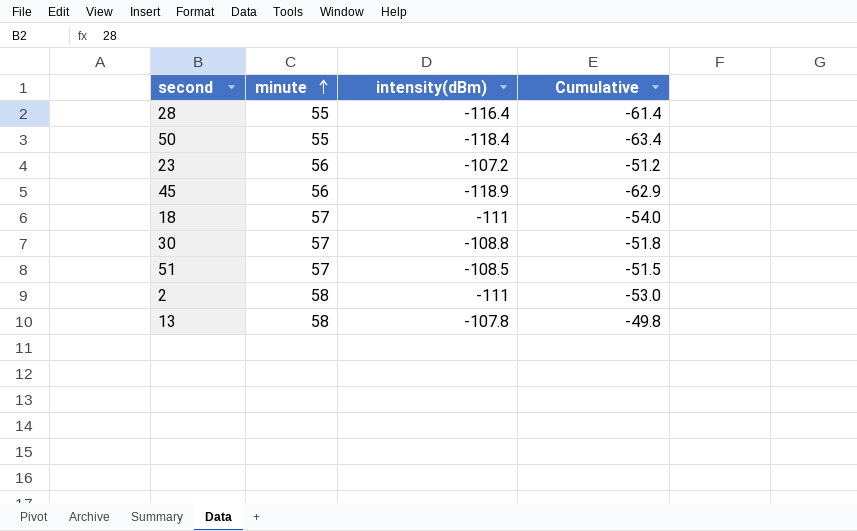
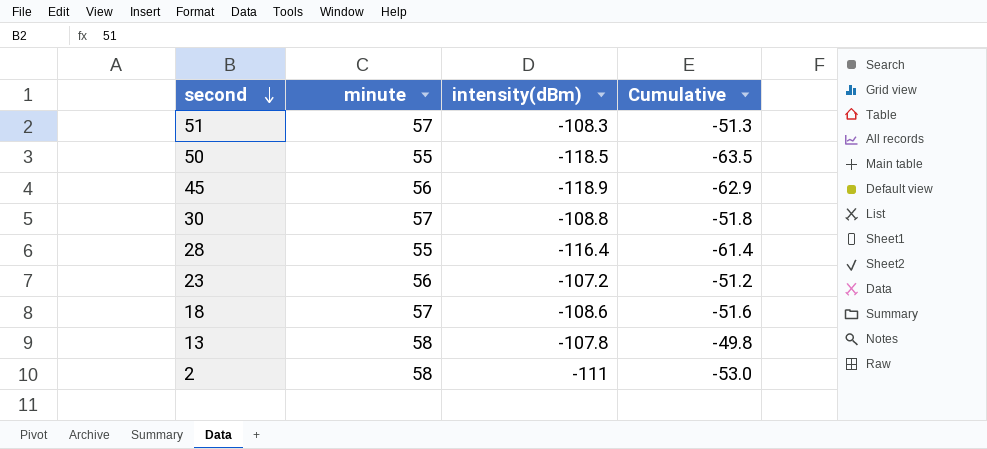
row order: minute ascending -> second descending
51 | intensity(dBm): -108.5 -> -108.3
51 | Cumulative: -51.5 -> -51.3
50 | intensity(dBm): -118.4 -> -118.5
50 | Cumulative: -63.4 -> -63.5
18 | intensity(dBm): -111 -> -108.6
18 | Cumulative: -54.0 -> -51.6

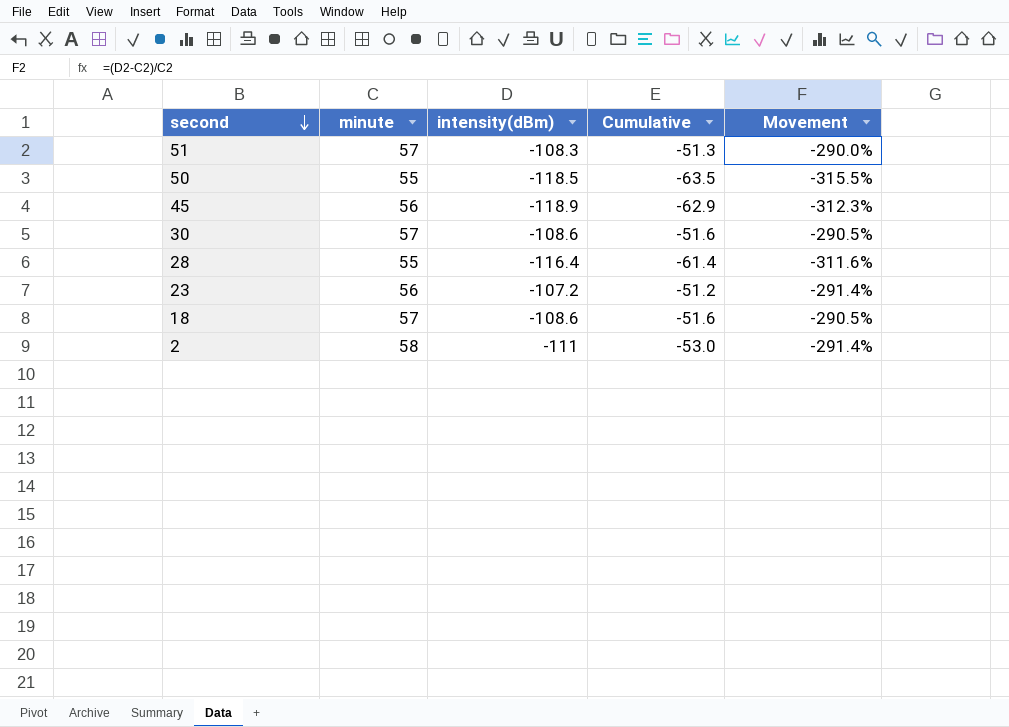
column Movement | formula: none -> ([intensity(dBm)] - [minute]) / [minute]
row 13: 58 | -107.8 | -49.8 -> none
30 | intensity(dBm): -108.8 -> -108.6
30 | Cumulative: -51.8 -> -51.6

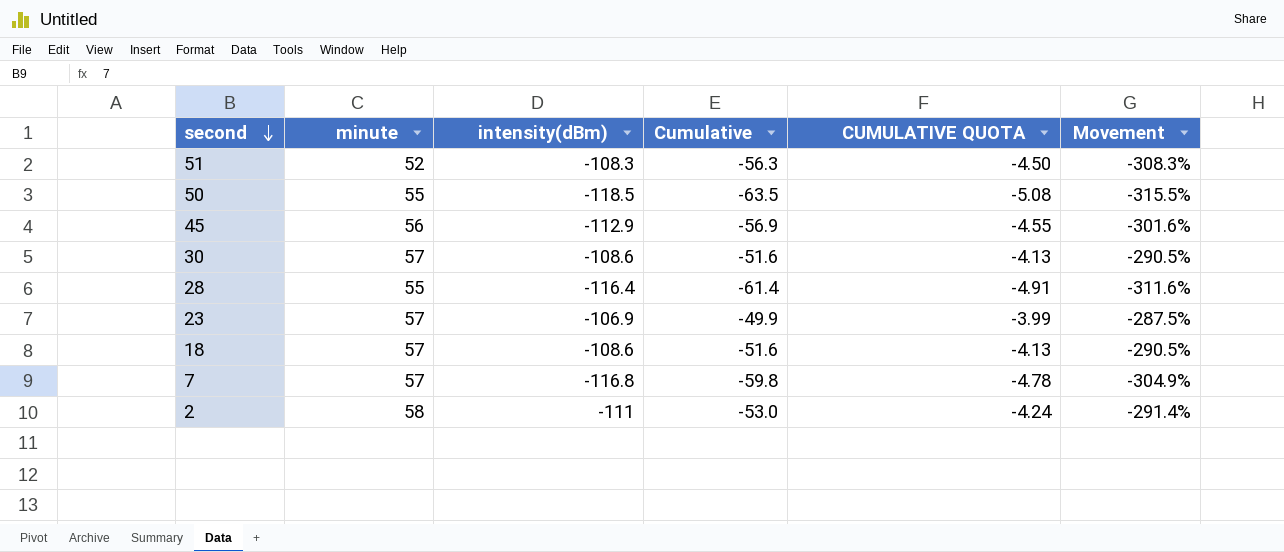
column CUMULATIVE QUOTA | formula: none -> [Cumulative] * 0.08
51 | minute: 57 -> 52
51 | Cumulative: -51.3 -> -56.3
51 | Movement: -290.0% -> -308.3%
45 | intensity(dBm): -118.9 -> -112.9
45 | Cumulative: -62.9 -> -56.9
45 | Movement: -312.3% -> -301.6%
23 | minute: 56 -> 57
23 | intensity(dBm): -107.2 -> -106.9
23 | Cumulative: -51.2 -> -49.9
23 | Movement: -291.4% -> -287.5%
row 7: none -> 57 | -116.8 | -59.8 | -4.78 | -304.9%

